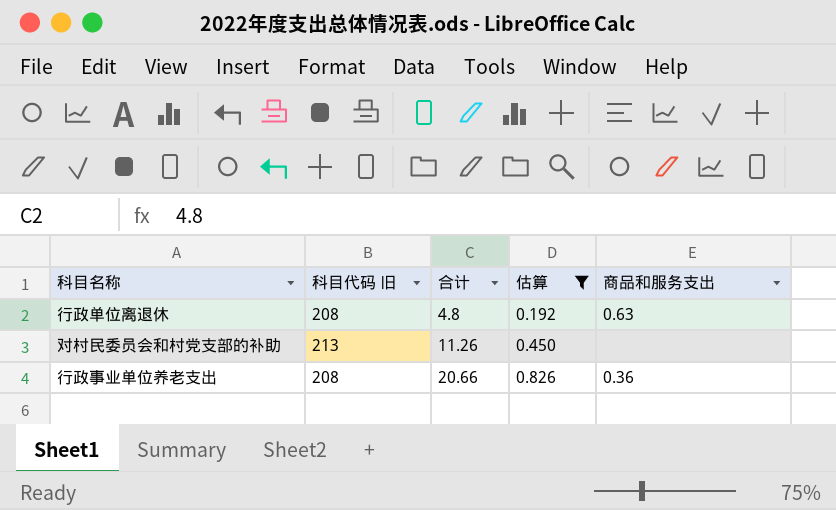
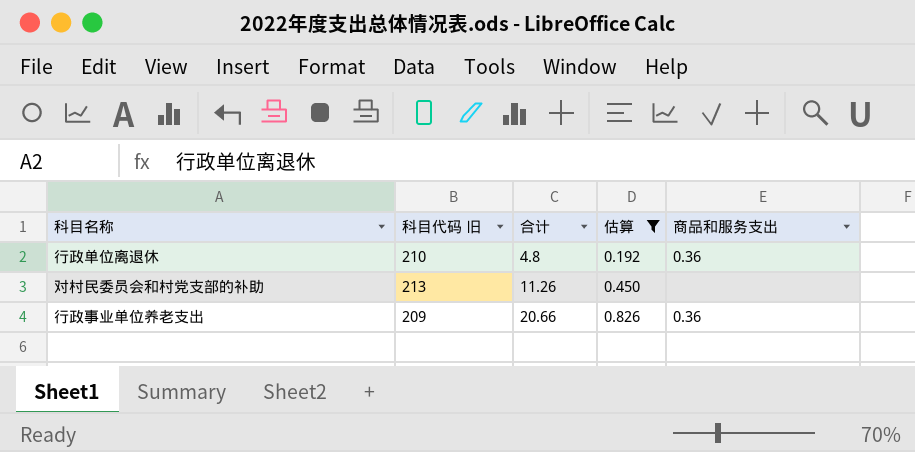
行政单位离退休 | 科目代码 旧: 208 -> 210
行政单位离退休 | 商品和服务支出: 0.63 -> 0.36
行政事业单位养老支出 | 科目代码 旧: 208 -> 209

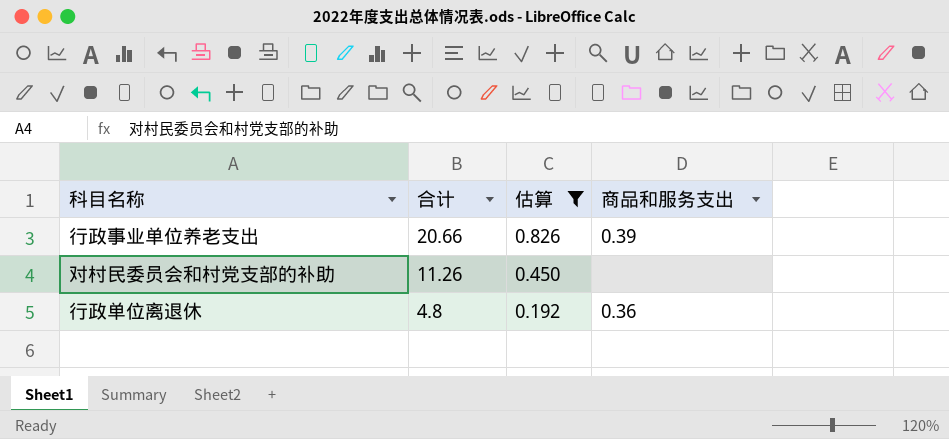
row order: 合计 ascending -> 合计 descending
column 科目代码 旧 | position: 2 -> none
行政事业单位养老支出 | 商品和服务支出: 0.36 -> 0.39

